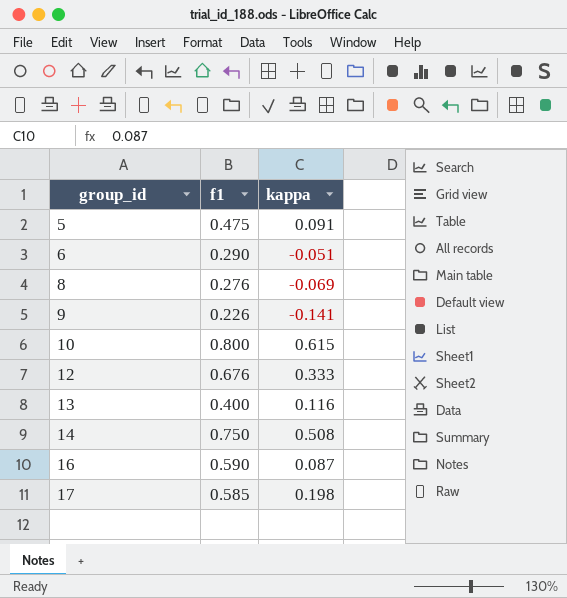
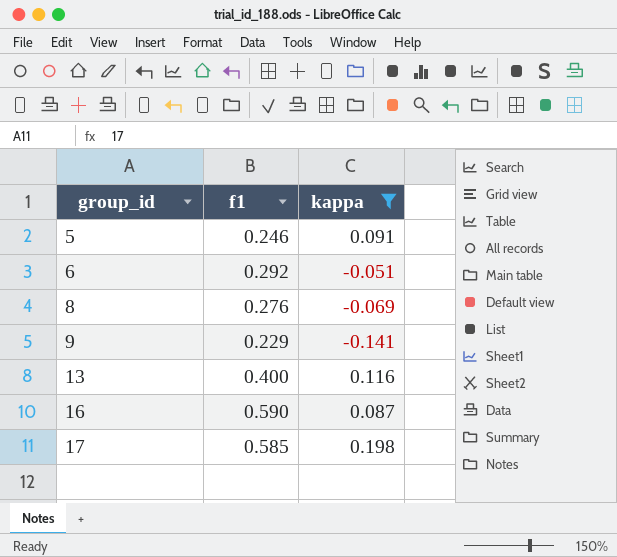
filter: none -> kappa <= 0.198
5 | f1: 0.475 -> 0.246
6 | f1: 0.290 -> 0.292
9 | f1: 0.226 -> 0.229

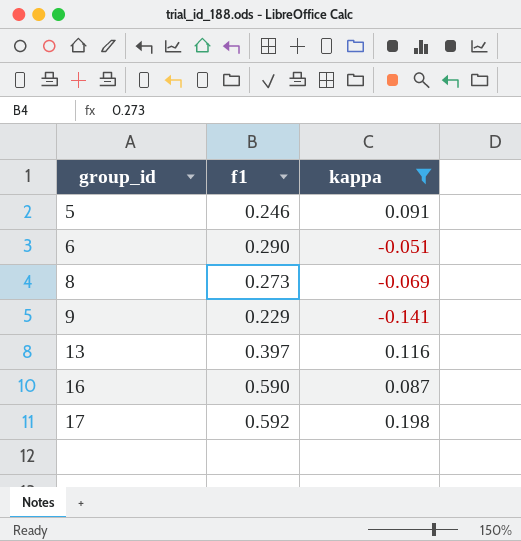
6 | f1: 0.292 -> 0.290
8 | f1: 0.276 -> 0.273
13 | f1: 0.400 -> 0.397
17 | f1: 0.585 -> 0.592

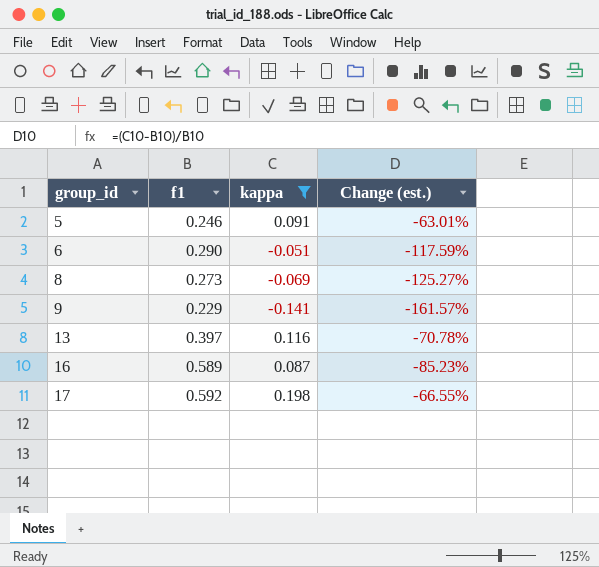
column Change (est.) | formula: none -> ([kappa] - [f1]) / [f1]
16 | f1: 0.590 -> 0.589

